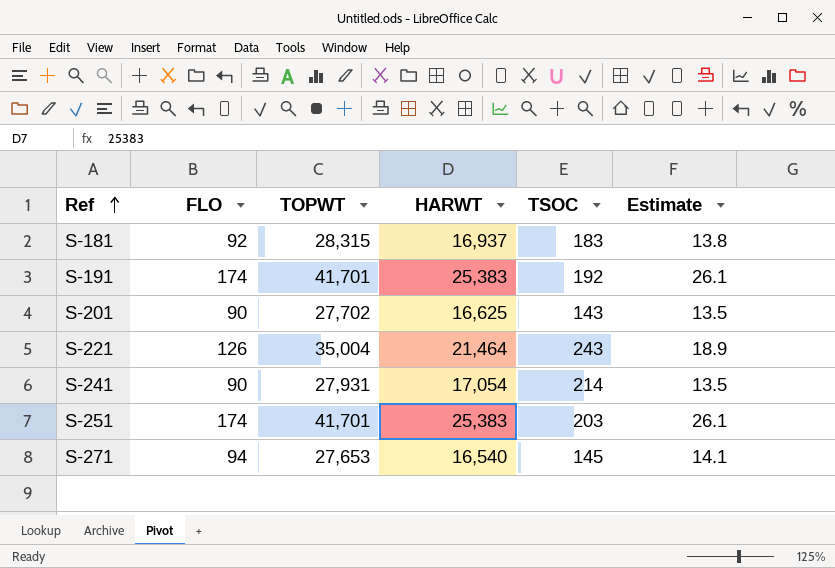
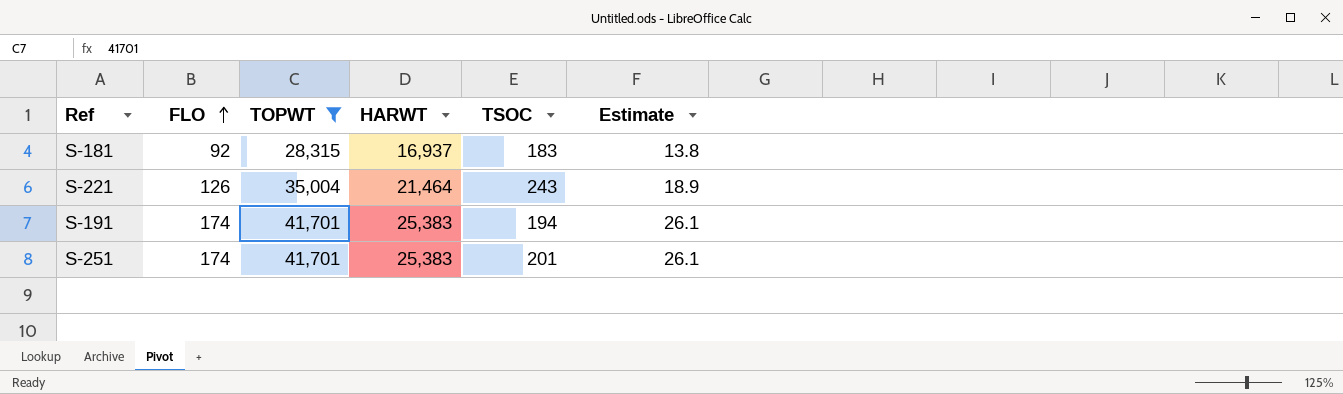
filter: none -> TOPWT >= 28,315
row order: Ref ascending -> FLO ascending
S-191 | TSOC: 192 -> 194
S-251 | TSOC: 203 -> 201

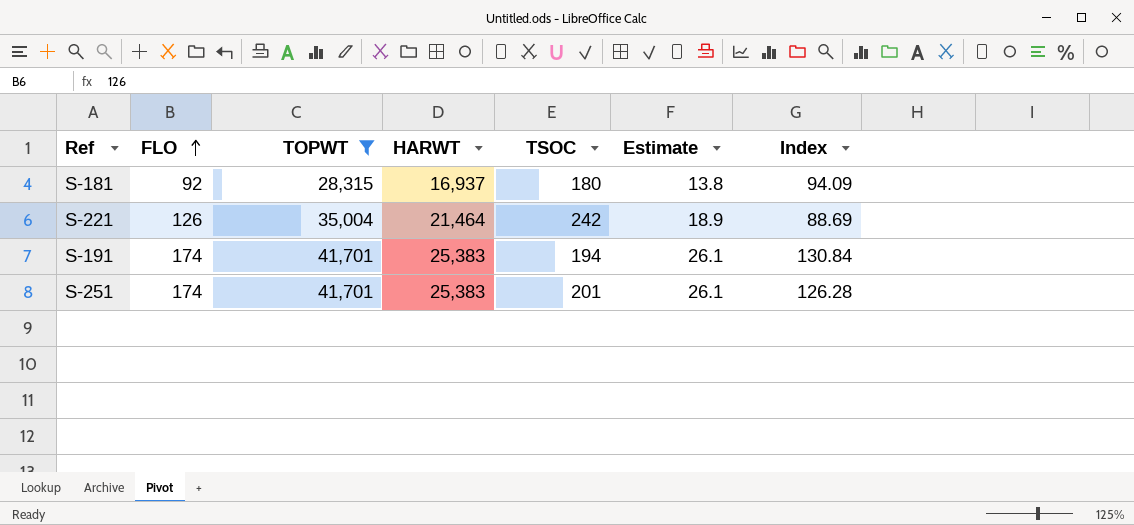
column Index | formula: none -> [HARWT] / [TSOC]
S-181 | TSOC: 183 -> 180
S-221 | TSOC: 243 -> 242

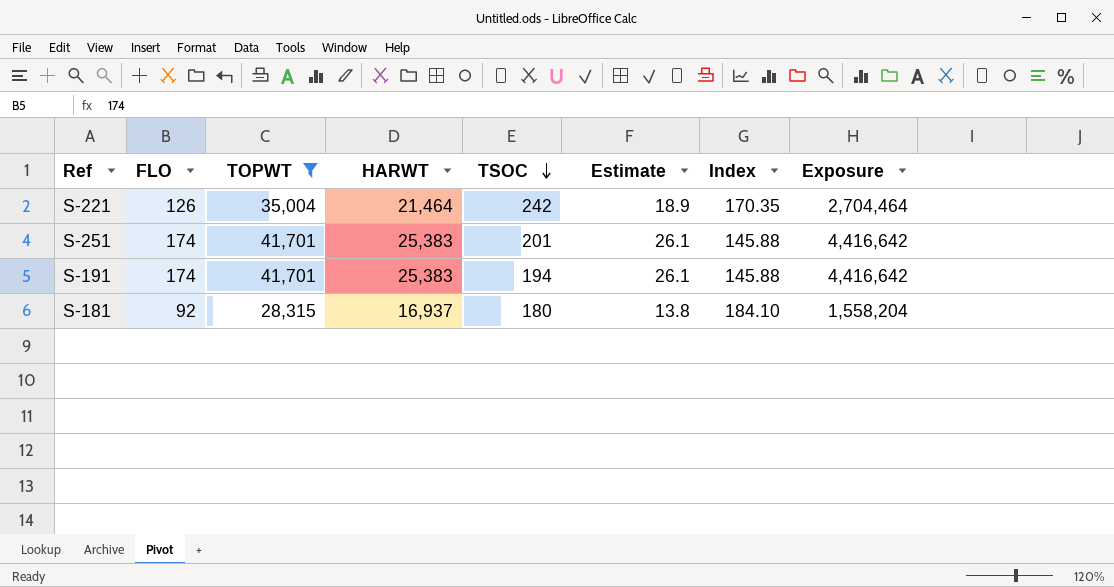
row order: FLO ascending -> TSOC descending
column Index | formula: [HARWT] / [TSOC] -> [HARWT] / [FLO]
column Exposure | formula: none -> [FLO] * [HARWT]

